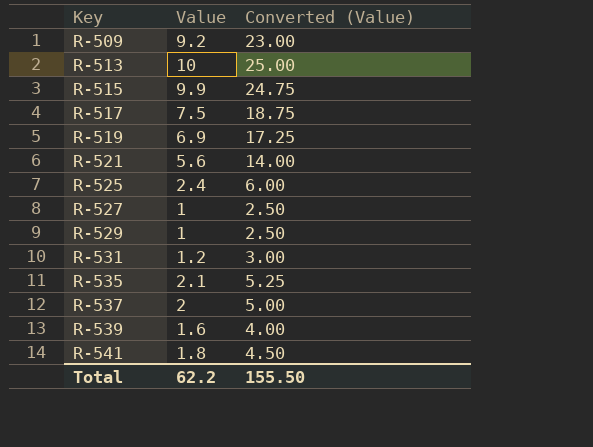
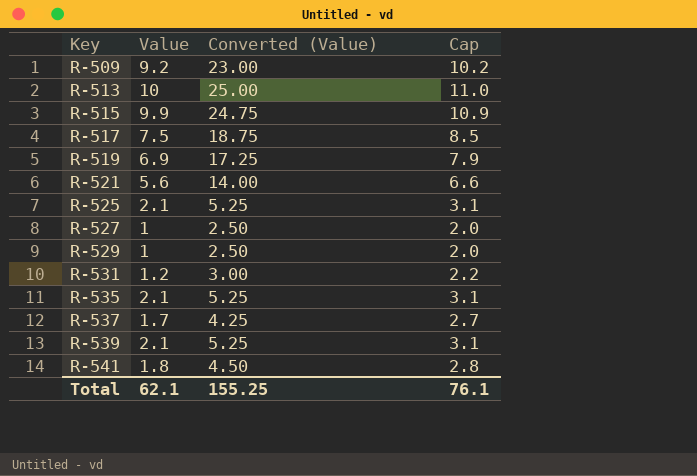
column Cap | formula: none -> [Value] + 1
R-525 | Value: 2.4 -> 2.1
R-525 | Converted (Value): 6.00 -> 5.25
R-537 | Value: 2 -> 1.7
R-537 | Converted (Value): 5.00 -> 4.25
R-539 | Value: 1.6 -> 2.1
R-539 | Converted (Value): 4.00 -> 5.25
Total | Value: 62.2 -> 62.1
Total | Converted (Value): 155.50 -> 155.25

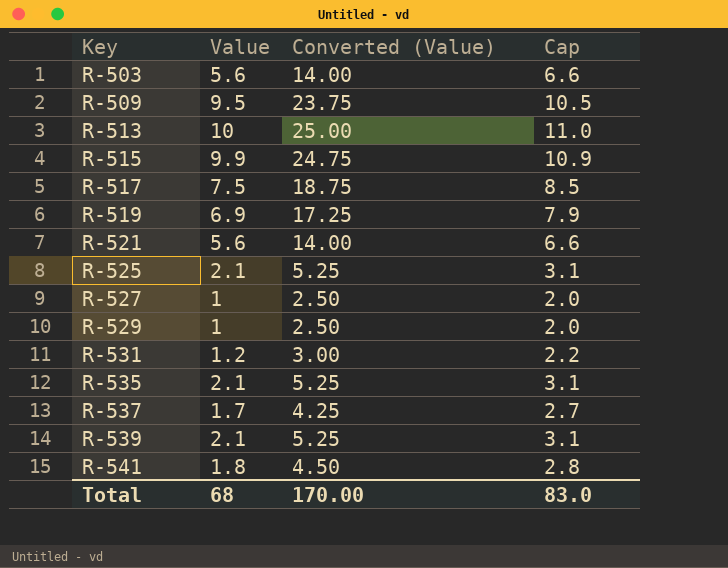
row R-503: none -> 5.6 | 14.00 | 6.6
R-509 | Value: 9.2 -> 9.5
R-509 | Converted (Value): 23.00 -> 23.75
R-509 | Cap: 10.2 -> 10.5
Total | Value: 62.1 -> 68
Total | Converted (Value): 155.25 -> 170.00
Total | Cap: 76.1 -> 83.0

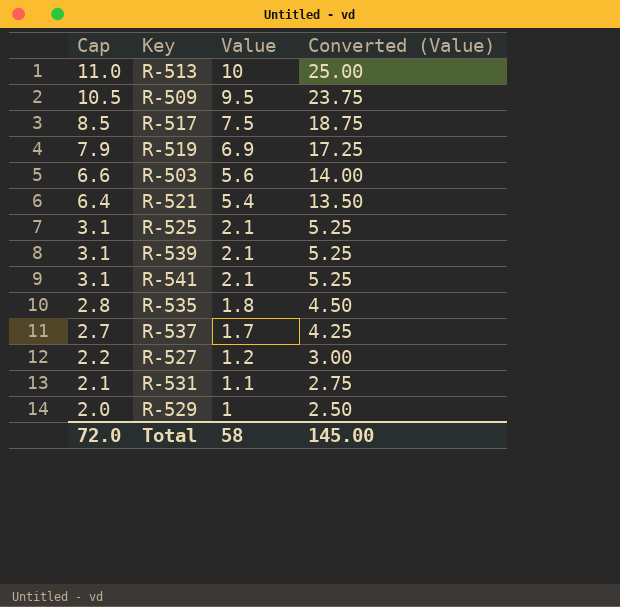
row order: Key ascending -> Cap descending
column Cap | position: 4 -> 1
row R-515: 9.9 | 24.75 | 10.9 -> none
R-521 | Cap: 6.6 -> 6.4
R-521 | Value: 5.6 -> 5.4
R-521 | Converted (Value): 14.00 -> 13.50
R-541 | Cap: 2.8 -> 3.1
R-541 | Value: 1.8 -> 2.1
R-541 | Converted (Value): 4.50 -> 5.25
R-535 | Cap: 3.1 -> 2.8
R-535 | Value: 2.1 -> 1.8
R-535 | Converted (Value): 5.25 -> 4.50
R-527 | Cap: 2.0 -> 2.2
R-527 | Value: 1 -> 1.2
R-527 | Converted (Value): 2.50 -> 3.00
R-531 | Cap: 2.2 -> 2.1
R-531 | Value: 1.2 -> 1.1
R-531 | Converted (Value): 3.00 -> 2.75
Total | Cap: 83.0 -> 72.0
Total | Value: 68 -> 58
Total | Converted (Value): 170.00 -> 145.00

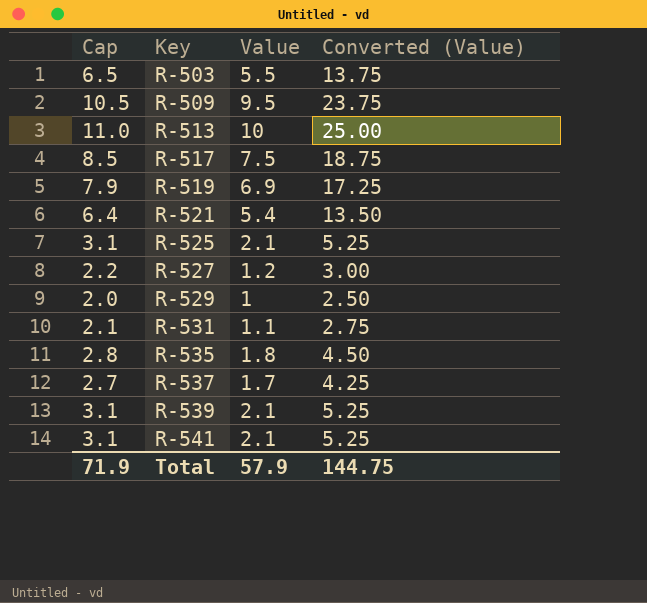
row order: Cap descending -> Key ascending
R-503 | Cap: 6.6 -> 6.5
R-503 | Value: 5.6 -> 5.5
R-503 | Converted (Value): 14.00 -> 13.75
Total | Cap: 72.0 -> 71.9
Total | Value: 58 -> 57.9
Total | Converted (Value): 145.00 -> 144.75

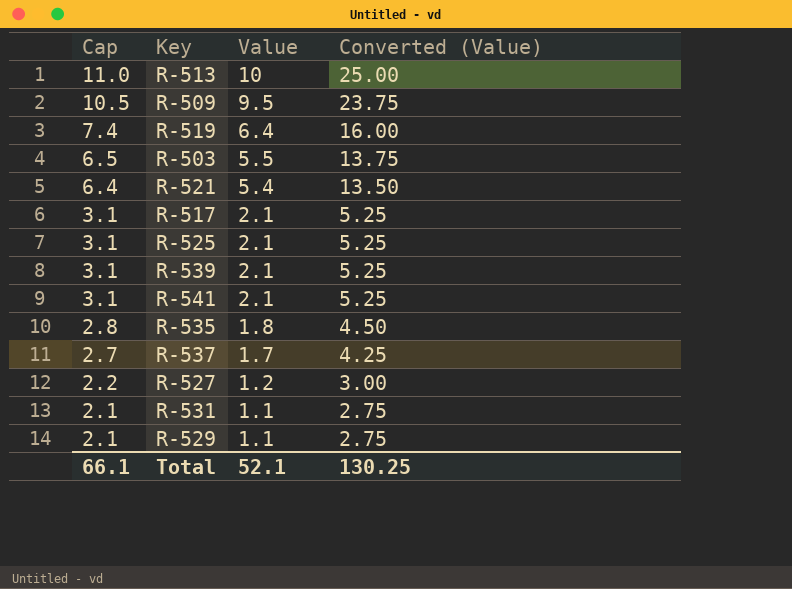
row order: Key ascending -> Cap descending
R-519 | Cap: 7.9 -> 7.4
R-519 | Value: 6.9 -> 6.4
R-519 | Converted (Value): 17.25 -> 16.00
R-517 | Cap: 8.5 -> 3.1
R-517 | Value: 7.5 -> 2.1
R-517 | Converted (Value): 18.75 -> 5.25
R-529 | Cap: 2.0 -> 2.1
R-529 | Value: 1 -> 1.1
R-529 | Converted (Value): 2.50 -> 2.75
Total | Cap: 71.9 -> 66.1
Total | Value: 57.9 -> 52.1
Total | Converted (Value): 144.75 -> 130.25

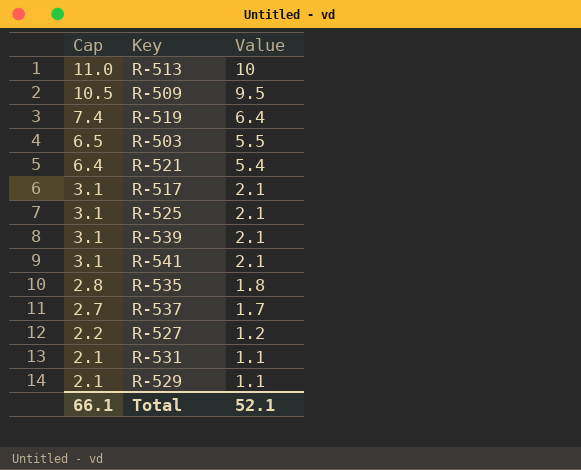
column Converted (Value) | formula: [Value] * 2.5 -> none

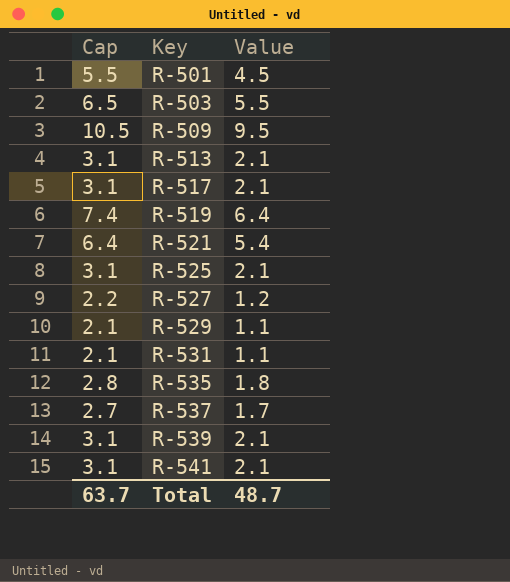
row order: Cap descending -> Key ascending
row R-501: none -> 5.5 | 4.5
R-513 | Cap: 11.0 -> 3.1
R-513 | Value: 10 -> 2.1
Total | Cap: 66.1 -> 63.7
Total | Value: 52.1 -> 48.7

